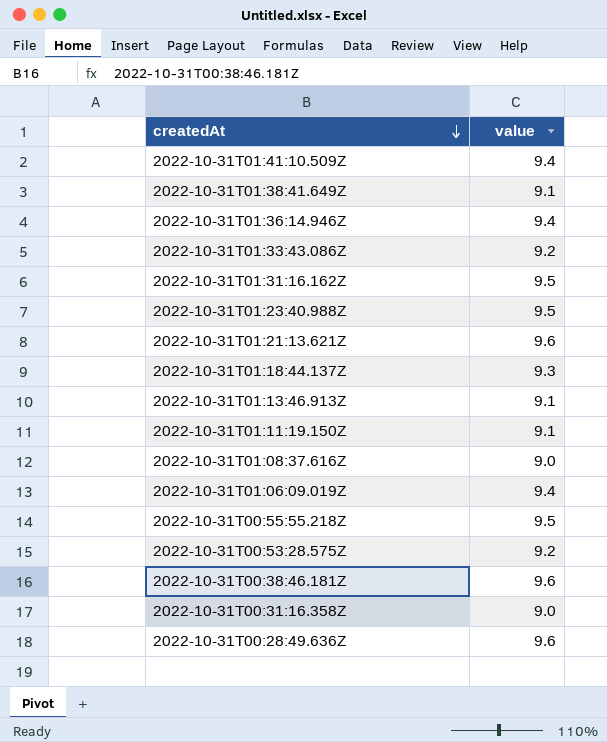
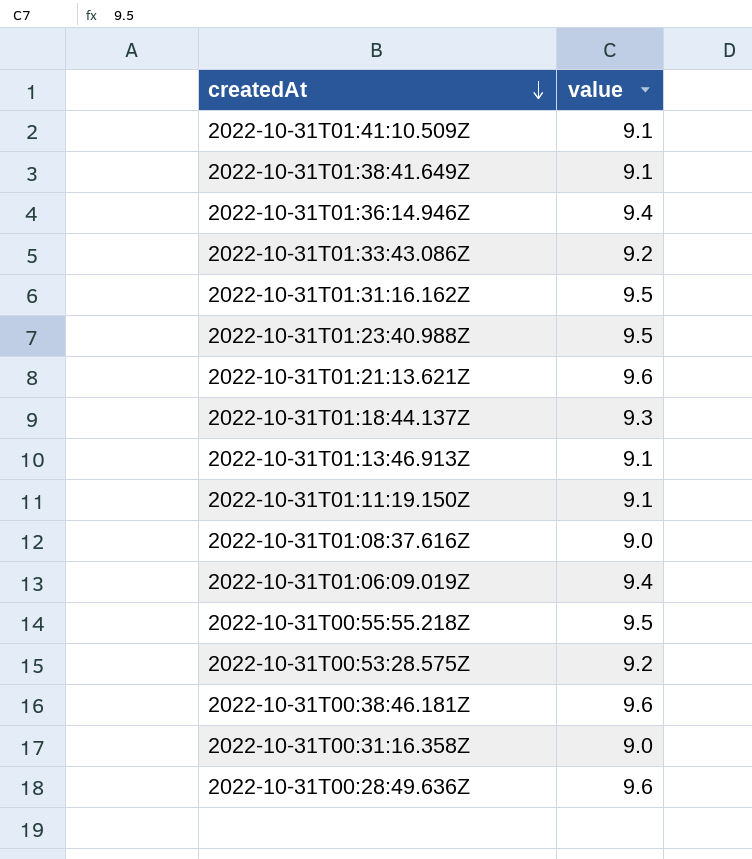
2022-10-31T01:41:10.509Z | value: 9.4 -> 9.1

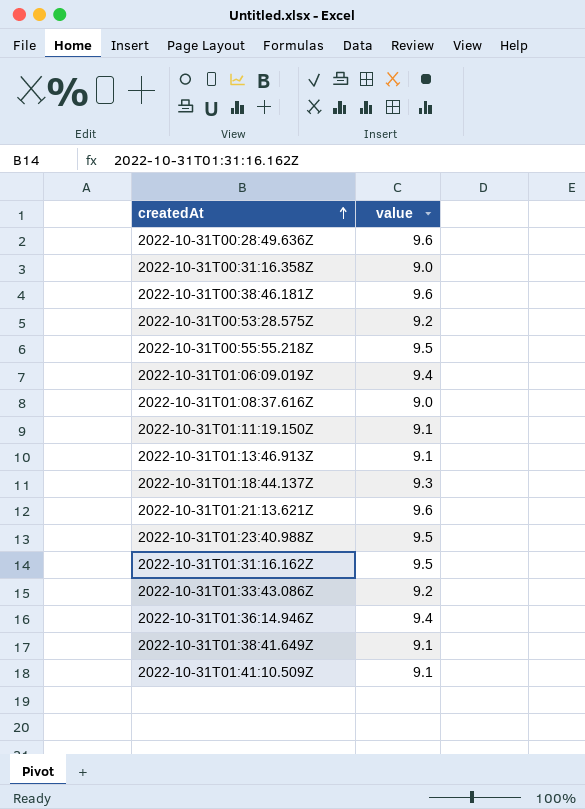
row order: createdAt descending -> createdAt ascending

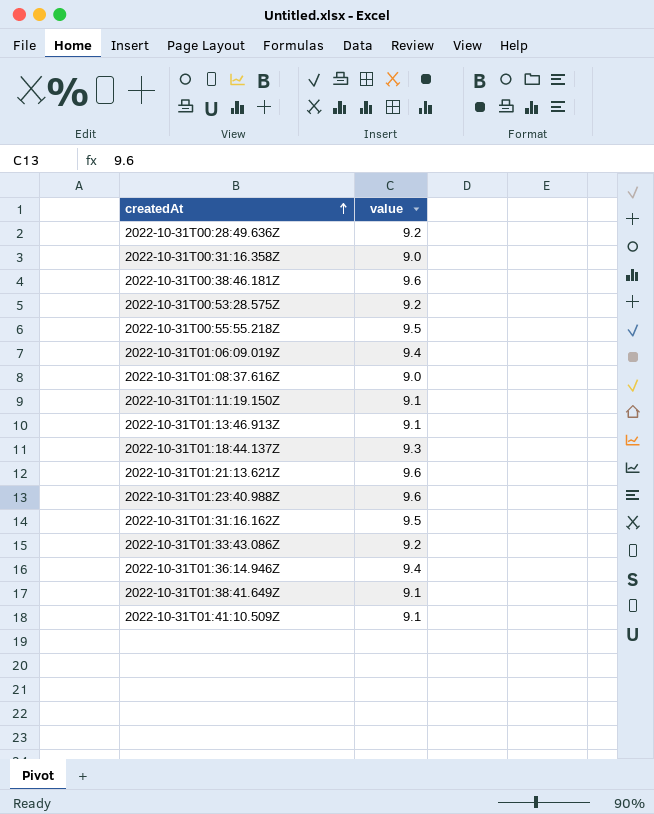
2022-10-31T00:28:49.636Z | value: 9.6 -> 9.2
2022-10-31T01:23:40.988Z | value: 9.5 -> 9.6

